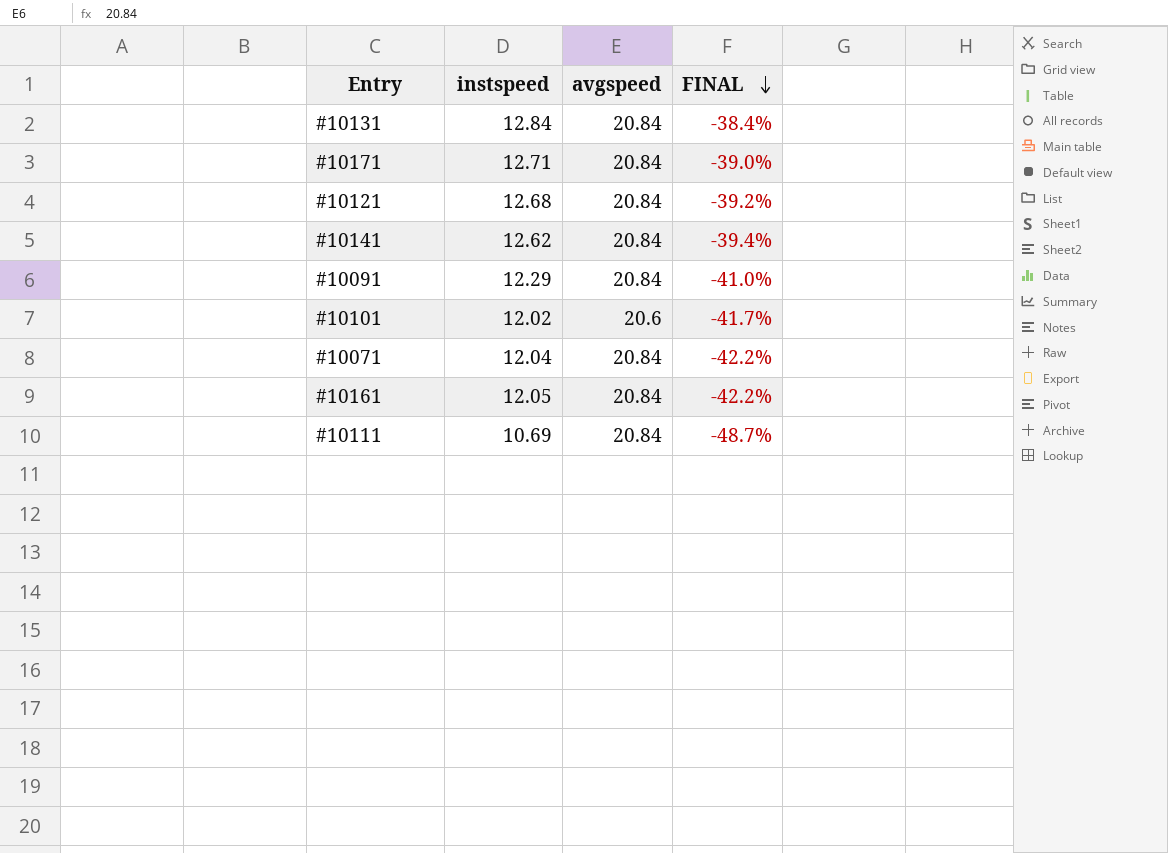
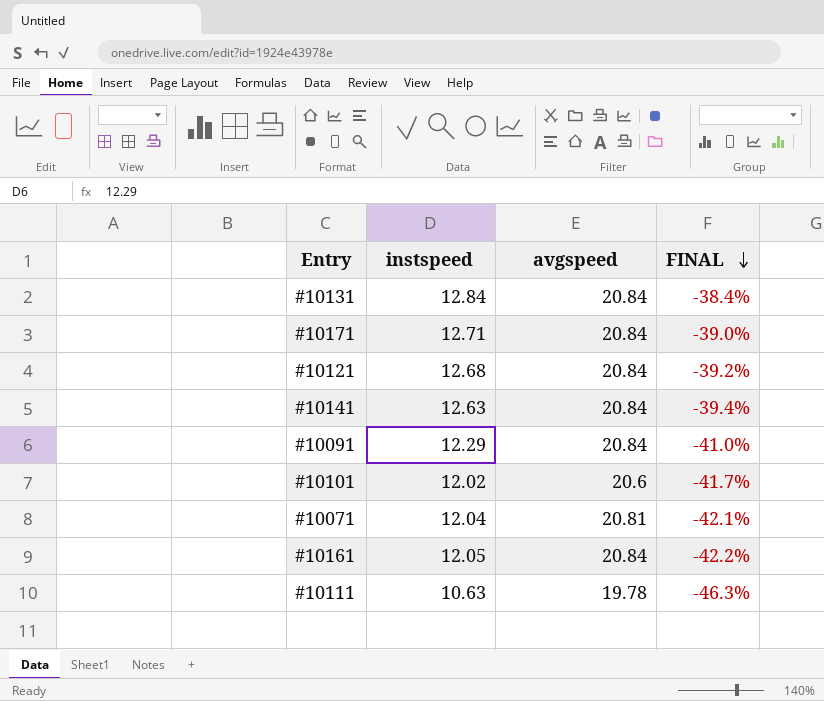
#10141 | instspeed: 12.62 -> 12.63
#10071 | avgspeed: 20.84 -> 20.81
#10071 | FINAL: -42.2% -> -42.1%
#10111 | instspeed: 10.69 -> 10.63
#10111 | avgspeed: 20.84 -> 19.78
#10111 | FINAL: -48.7% -> -46.3%

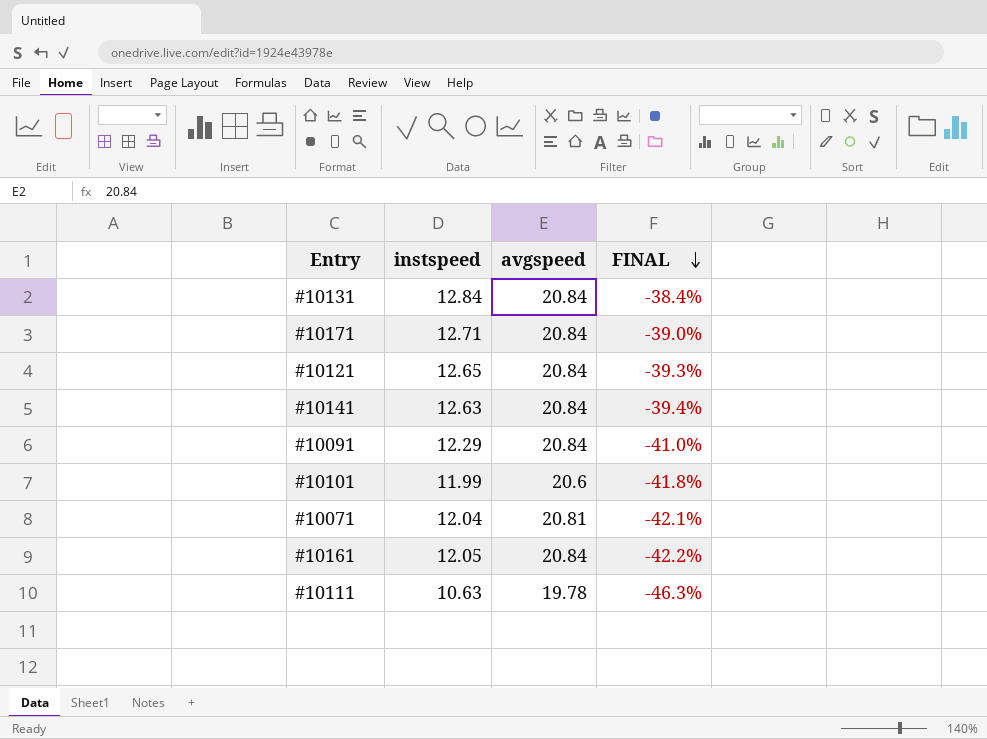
#10121 | instspeed: 12.68 -> 12.65
#10121 | FINAL: -39.2% -> -39.3%
#10101 | instspeed: 12.02 -> 11.99
#10101 | FINAL: -41.7% -> -41.8%

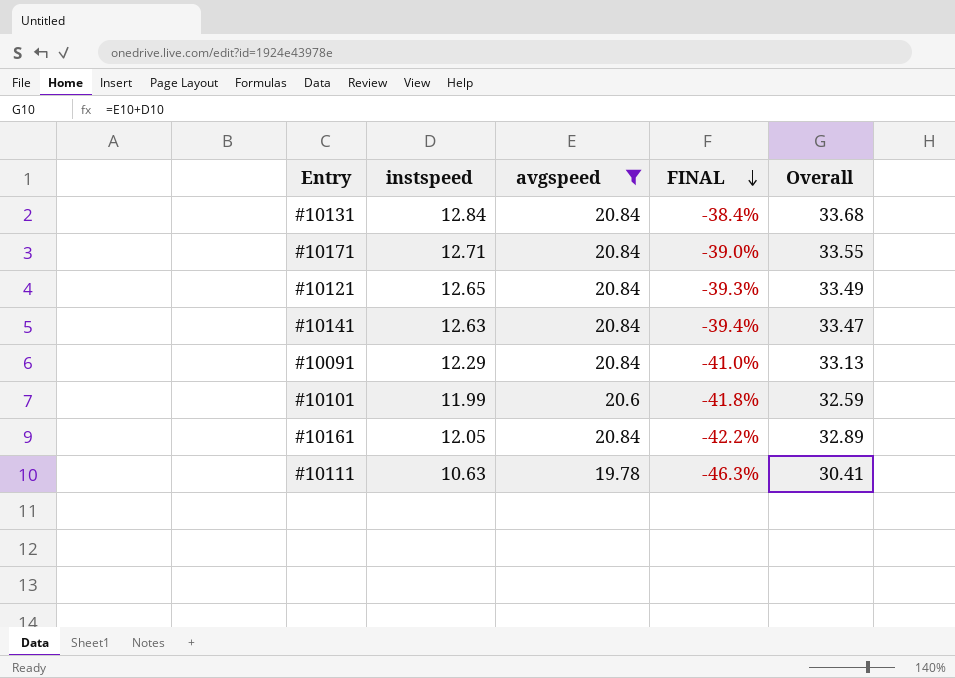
filter: none -> avgspeed != 20.81
column Overall | formula: none -> [instspeed] + [avgspeed]

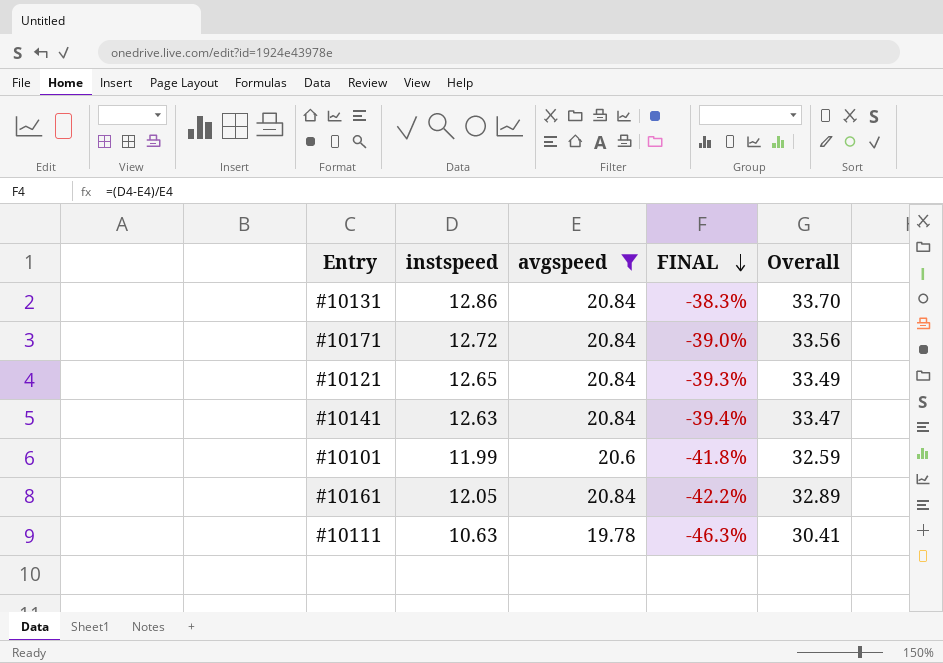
row #10091: 12.29 | 20.84 | -41.0% | 33.13 -> none
#10131 | instspeed: 12.84 -> 12.86
#10131 | FINAL: -38.4% -> -38.3%
#10131 | Overall: 33.68 -> 33.70
#10171 | instspeed: 12.71 -> 12.72
#10171 | Overall: 33.55 -> 33.56

